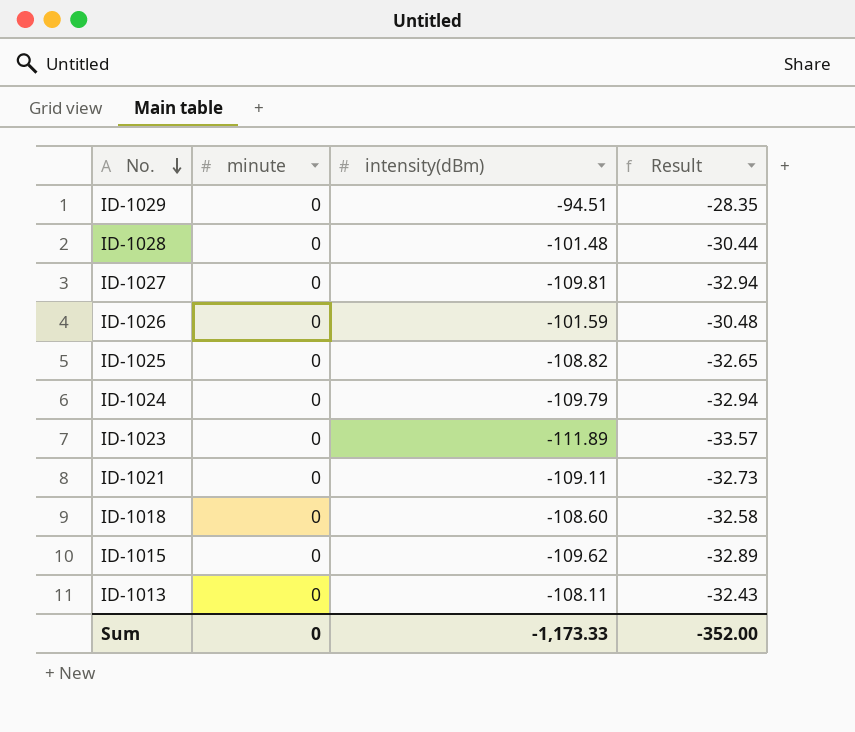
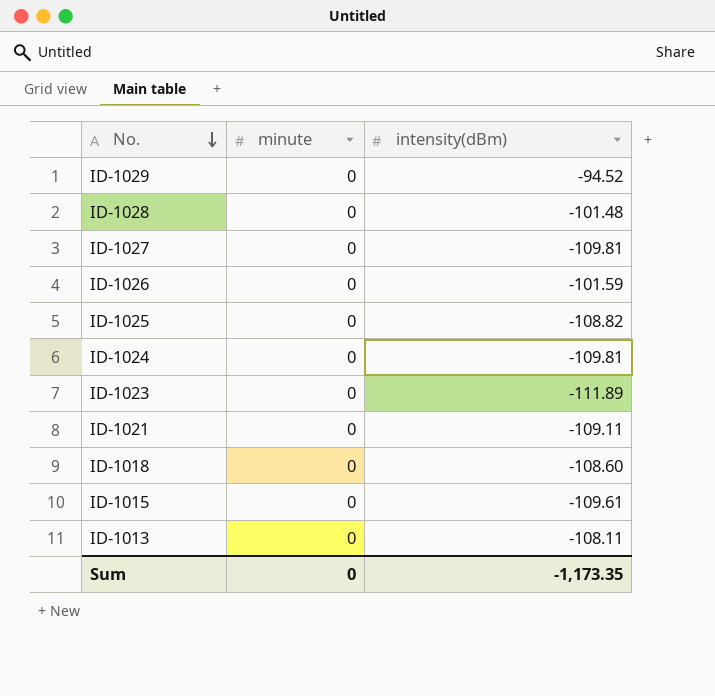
column Result | formula: [intensity(dBm)] * 0.3 -> none
ID-1029 | intensity(dBm): -94.51 -> -94.52
ID-1024 | intensity(dBm): -109.79 -> -109.81
ID-1015 | intensity(dBm): -109.62 -> -109.61
Sum | intensity(dBm): -1,173.33 -> -1,173.35

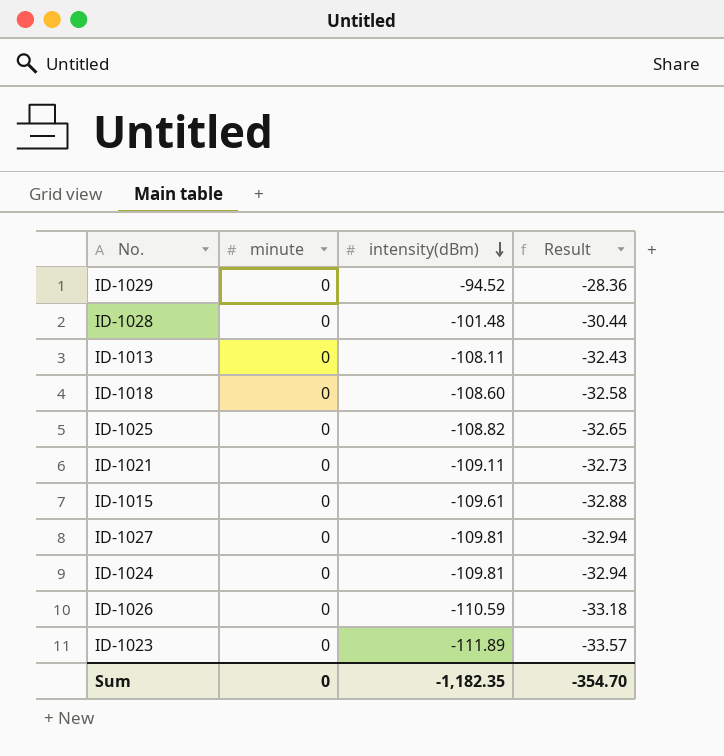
row order: No. descending -> intensity(dBm) descending
column Result | formula: none -> [intensity(dBm)] * 0.3
ID-1026 | intensity(dBm): -101.59 -> -110.59
Sum | intensity(dBm): -1,173.35 -> -1,182.35

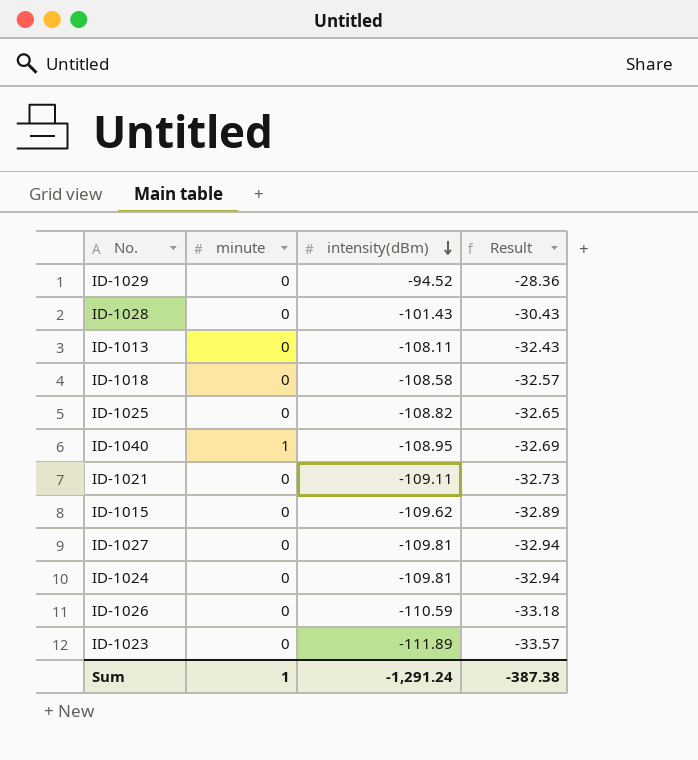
ID-1028 | intensity(dBm): -101.48 -> -101.43
ID-1028 | Result: -30.44 -> -30.43
ID-1018 | intensity(dBm): -108.60 -> -108.58
ID-1018 | Result: -32.58 -> -32.57
row ID-1040: none -> 1 | -108.95 | -32.69
ID-1015 | intensity(dBm): -109.61 -> -109.62
ID-1015 | Result: -32.88 -> -32.89
Sum | minute: 0 -> 1
Sum | intensity(dBm): -1,182.35 -> -1,291.24
Sum | Result: -354.70 -> -387.38

